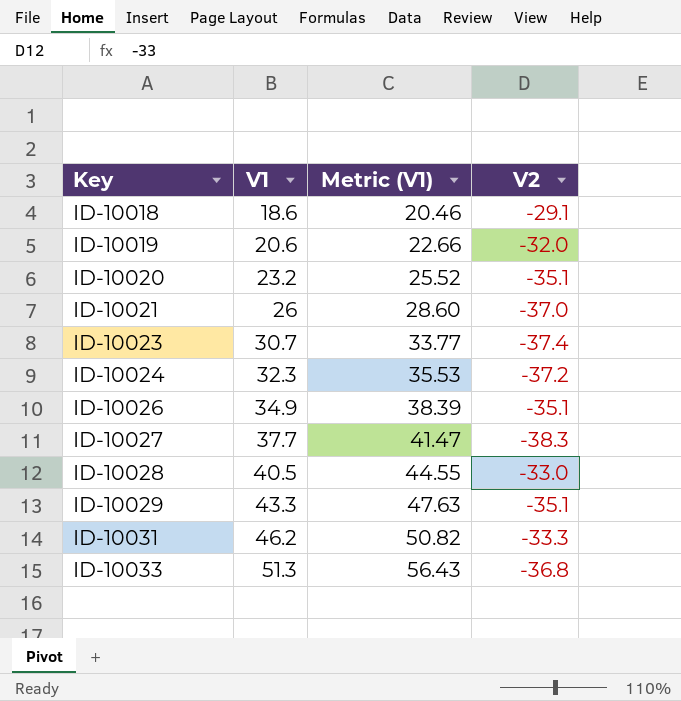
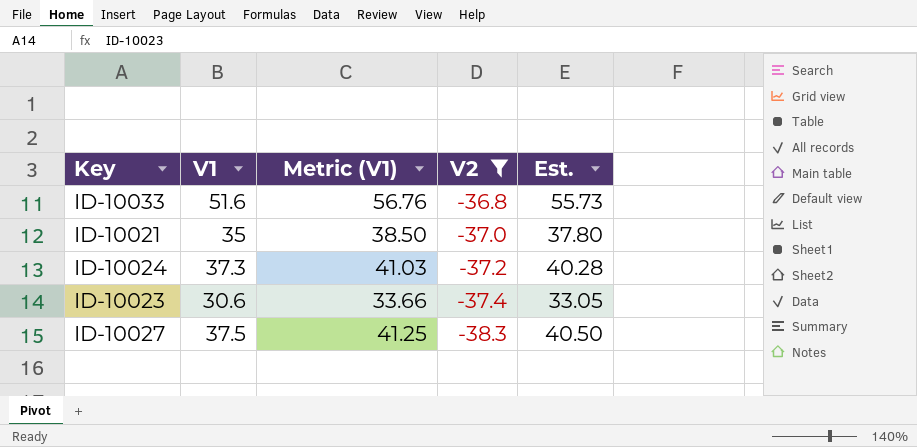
filter: none -> V2 <= -36.8
row order: Key ascending -> V2 descending
column Est. | formula: none -> [V1] * 1.08
ID-10033 | V1: 51.3 -> 51.6
ID-10033 | Metric (V1): 56.43 -> 56.76
ID-10021 | V1: 26 -> 35
ID-10021 | Metric (V1): 28.60 -> 38.50
ID-10024 | V1: 32.3 -> 37.3
ID-10024 | Metric (V1): 35.53 -> 41.03
ID-10023 | V1: 30.7 -> 30.6
ID-10023 | Metric (V1): 33.77 -> 33.66
ID-10027 | V1: 37.7 -> 37.5
ID-10027 | Metric (V1): 41.47 -> 41.25

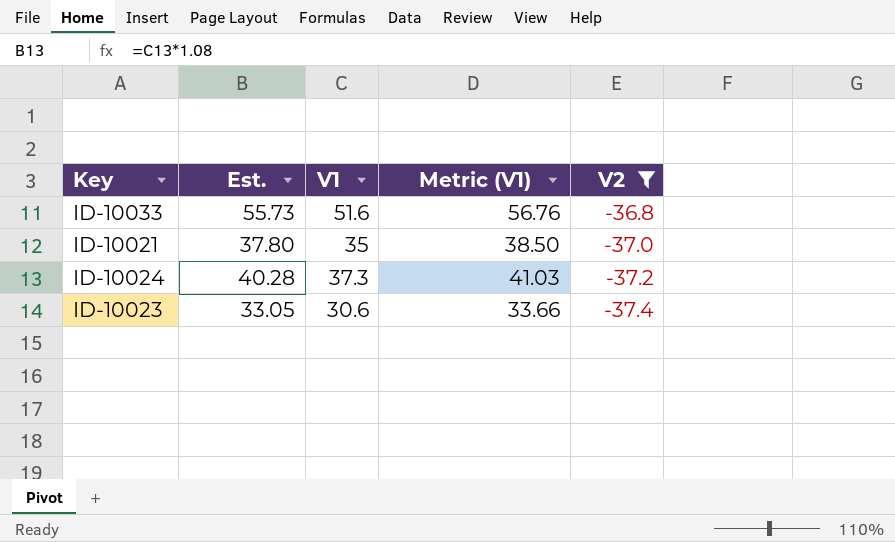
column Est. | position: 5 -> 2
row ID-10027: 37.5 | 41.25 | -38.3 | 40.50 -> none

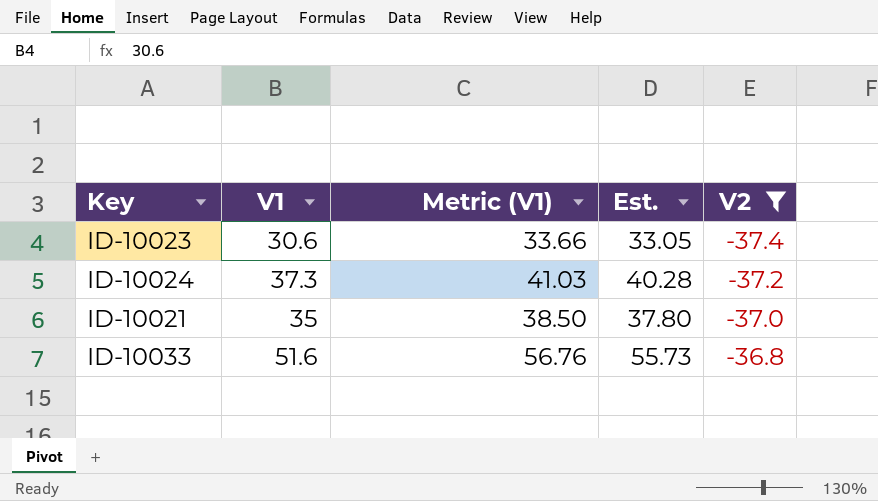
row order: V2 descending -> V2 ascending
column Est. | position: 2 -> 4

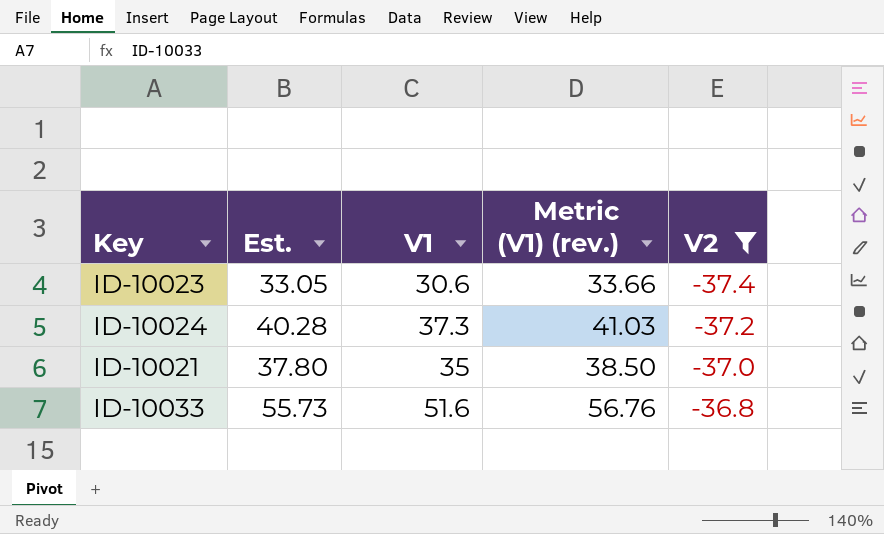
column Est. | position: 4 -> 2
column name: Metric (V1) -> Metric (V1) (rev.)

